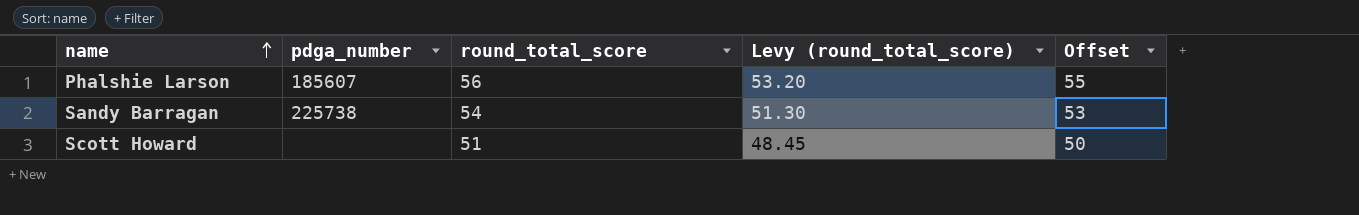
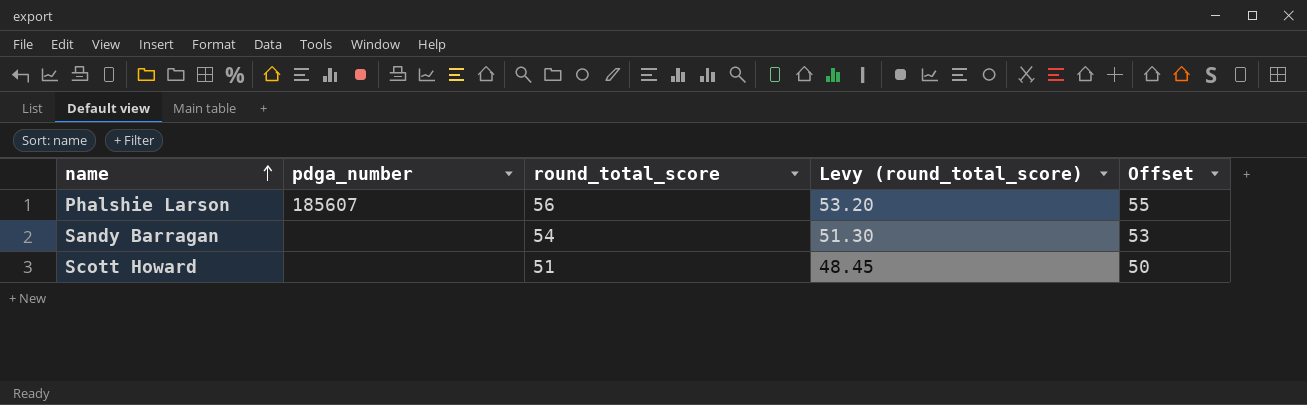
Sandy Barragan | pdga_number: 225738 -> none

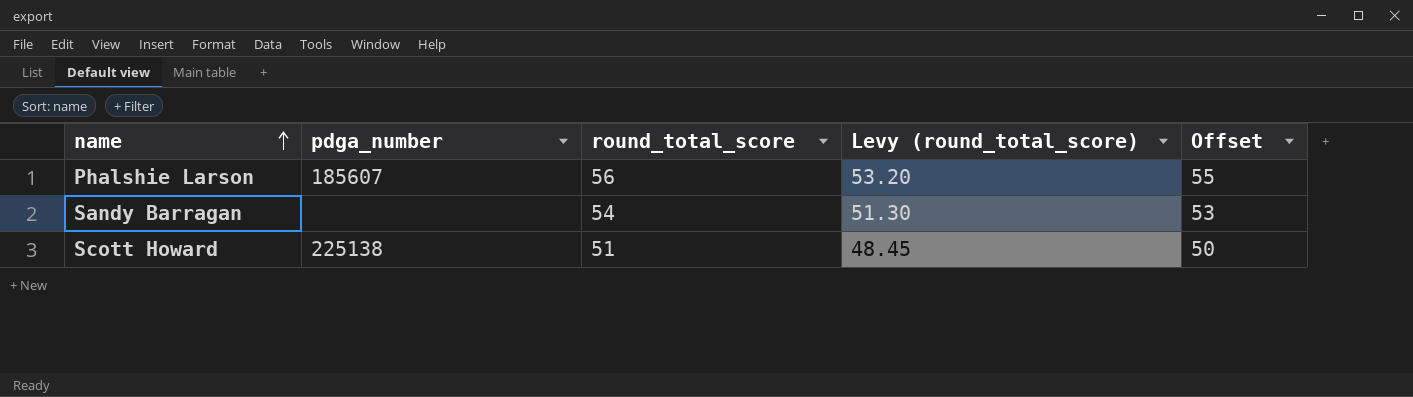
Scott Howard | pdga_number: none -> 225138

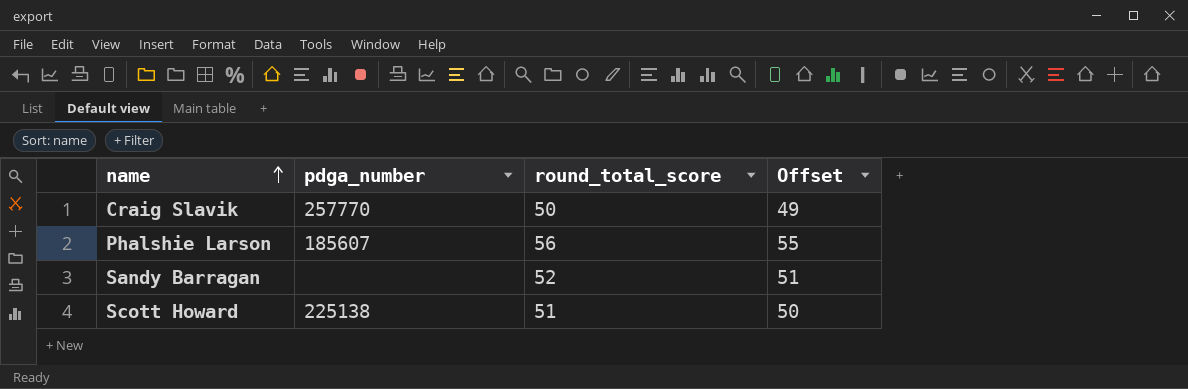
column Levy (round_total_score) | formula: [round_total_score] * 0.95 -> none
row Craig Slavik: none -> 257770 | 50 | 49
Sandy Barragan | round_total_score: 54 -> 52
Sandy Barragan | Offset: 53 -> 51

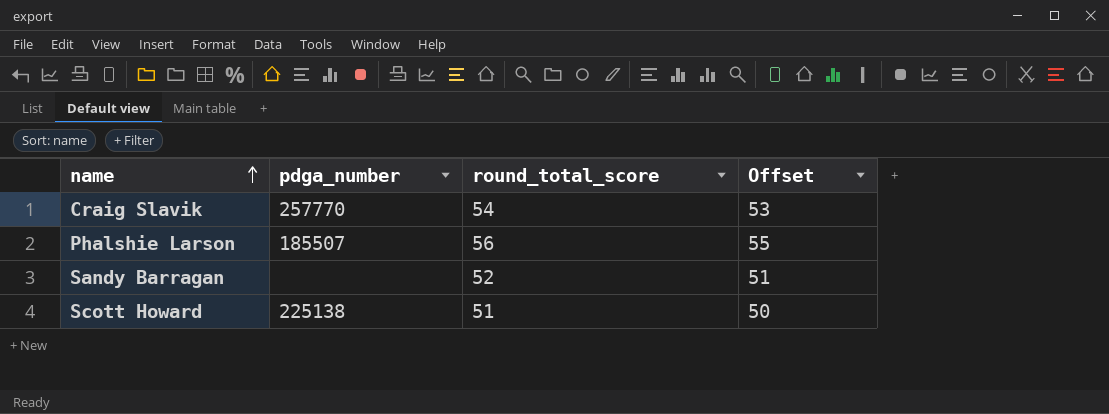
Craig Slavik | round_total_score: 50 -> 54
Craig Slavik | Offset: 49 -> 53
Phalshie Larson | pdga_number: 185607 -> 185507

